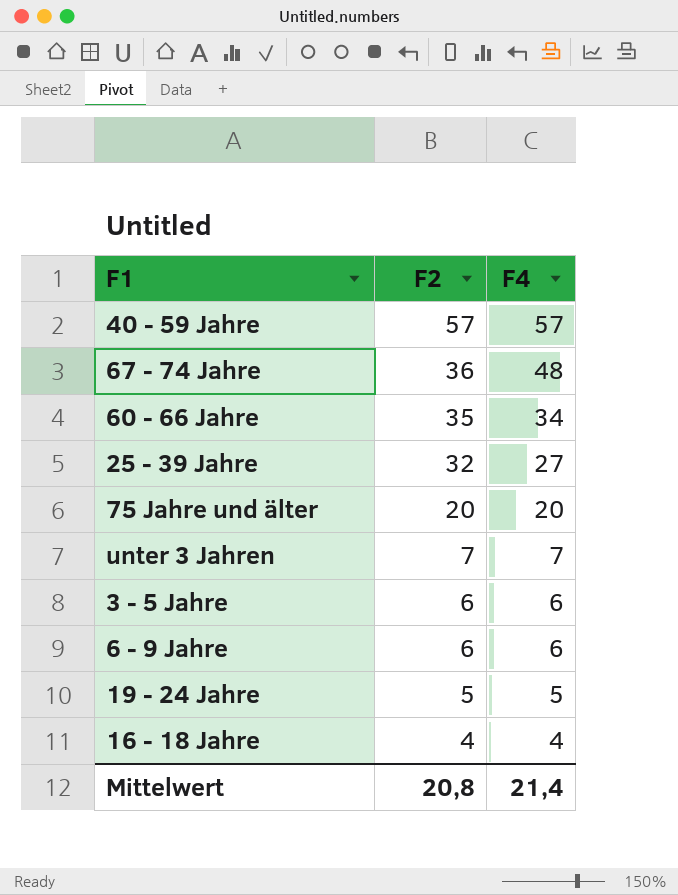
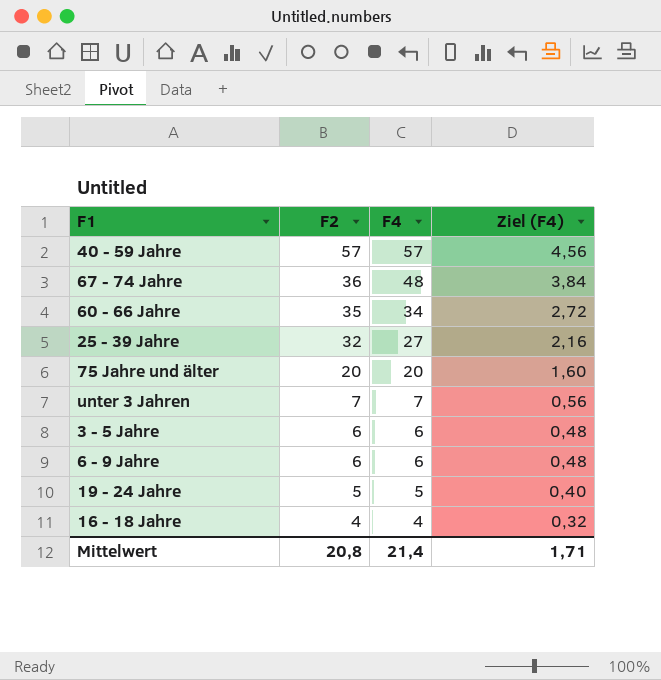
column Ziel (F4) | formula: none -> [F4] * 0,08

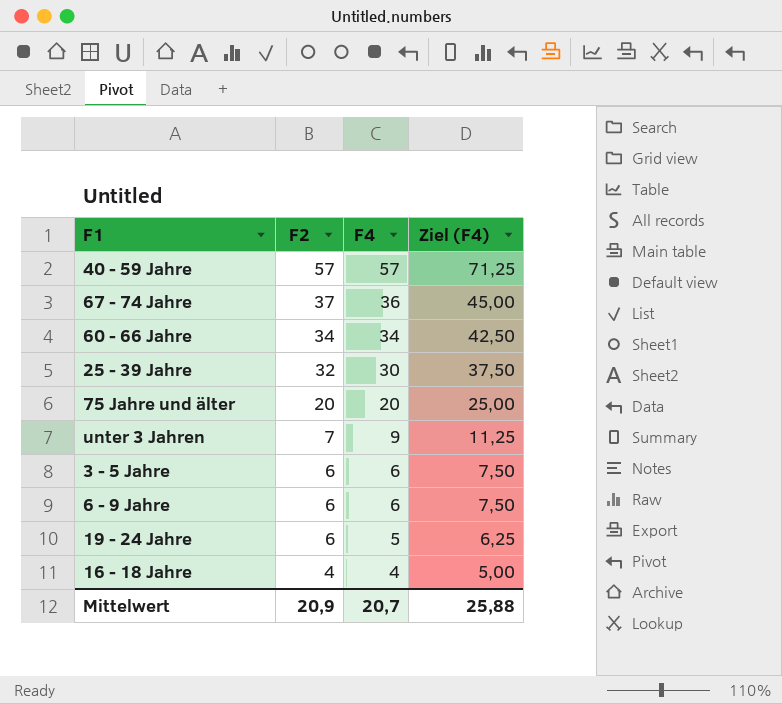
column Ziel (F4) | formula: [F4] * 0,08 -> [F4] * 1,25
67 - 74 Jahre | F2: 36 -> 37
67 - 74 Jahre | F4: 48 -> 36
60 - 66 Jahre | F2: 35 -> 34
25 - 39 Jahre | F4: 27 -> 30
unter 3 Jahren | F4: 7 -> 9
19 - 24 Jahre | F2: 5 -> 6
Mittelwert | F2: 20,8 -> 20,9
Mittelwert | F4: 21,4 -> 20,7
Mittelwert | Ziel (F4): 1,71 -> 25,88

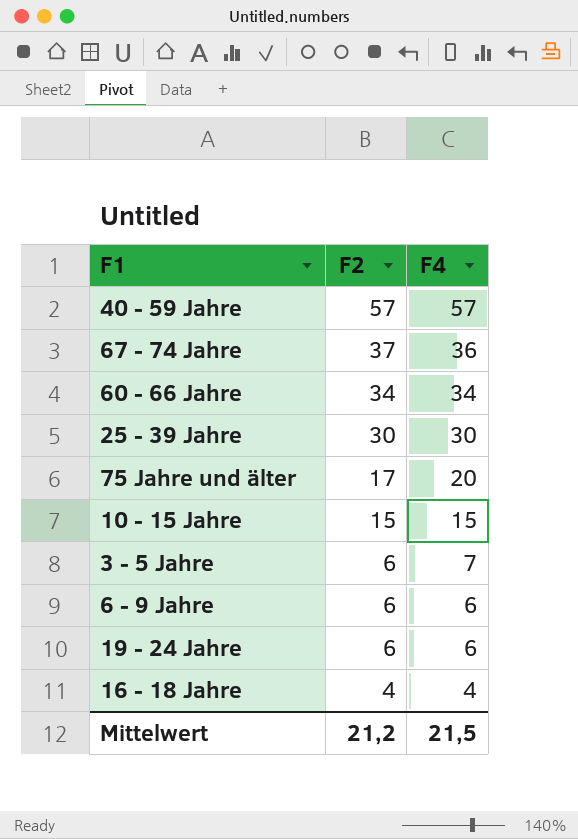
column Ziel (F4) | formula: [F4] * 1,25 -> none
row unter 3 Jahren: 7 | 9 | 11,25 -> none
25 - 39 Jahre | F2: 32 -> 30
75 Jahre und älter | F2: 20 -> 17
row 10 - 15 Jahre: none -> 15 | 15
3 - 5 Jahre | F4: 6 -> 7
19 - 24 Jahre | F4: 5 -> 6
Mittelwert | F2: 20,9 -> 21,2
Mittelwert | F4: 20,7 -> 21,5

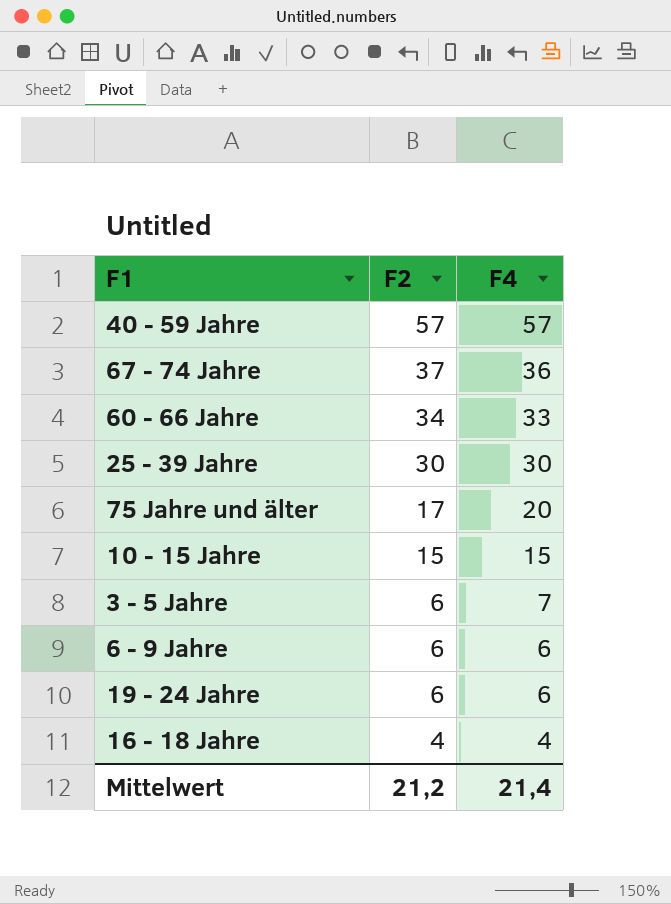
60 - 66 Jahre | F4: 34 -> 33
Mittelwert | F4: 21,5 -> 21,4

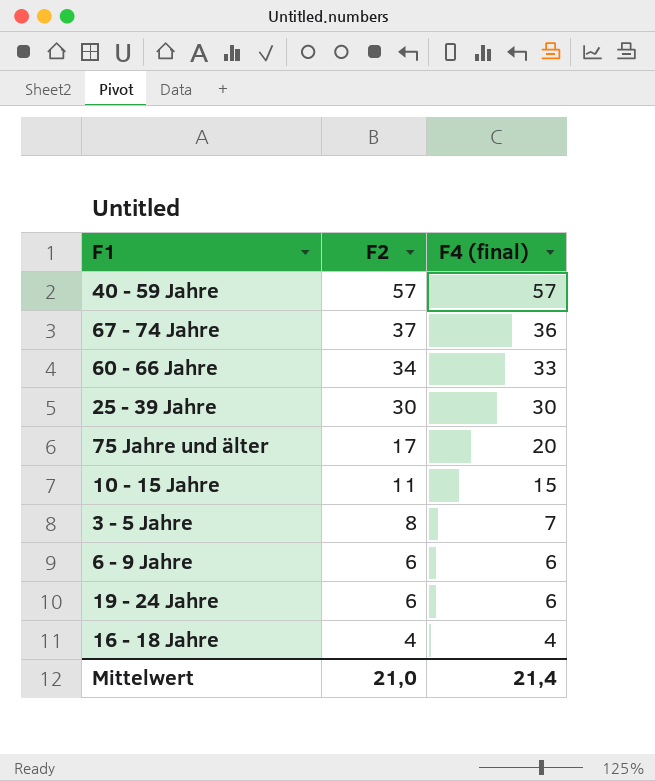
column name: F4 -> F4 (final)
10 - 15 Jahre | F2: 15 -> 11
3 - 5 Jahre | F2: 6 -> 8
Mittelwert | F2: 21,2 -> 21,0

